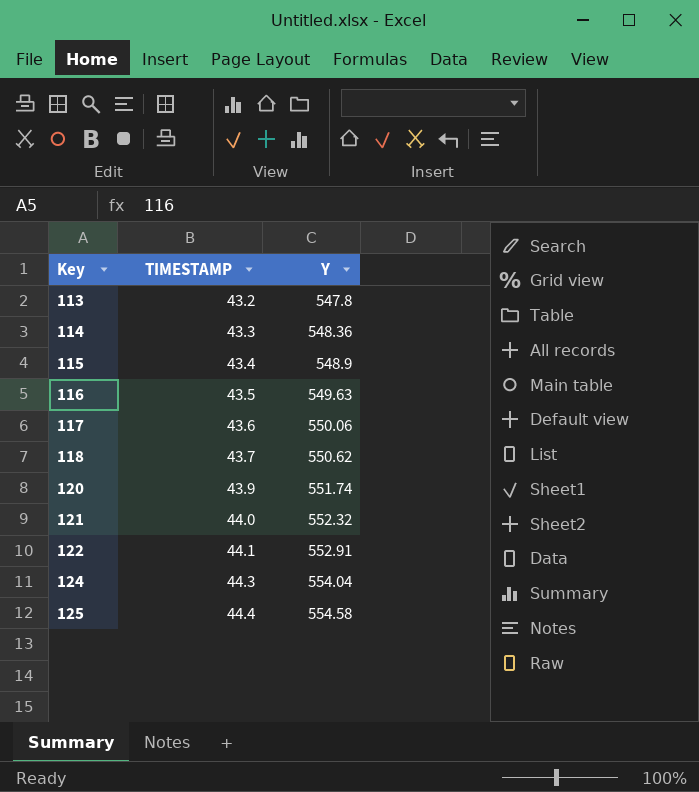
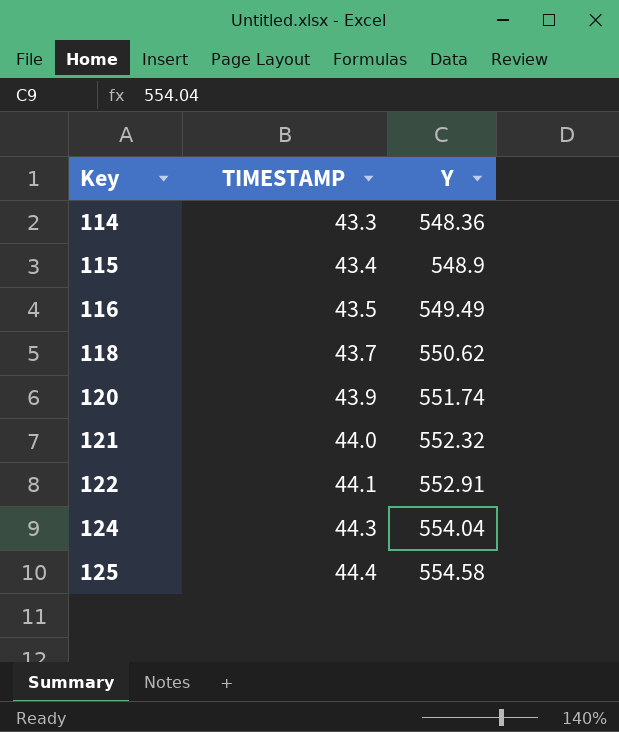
row 113: 43.2 | 547.8 -> none
row 117: 43.6 | 550.06 -> none
116 | Y: 549.63 -> 549.49

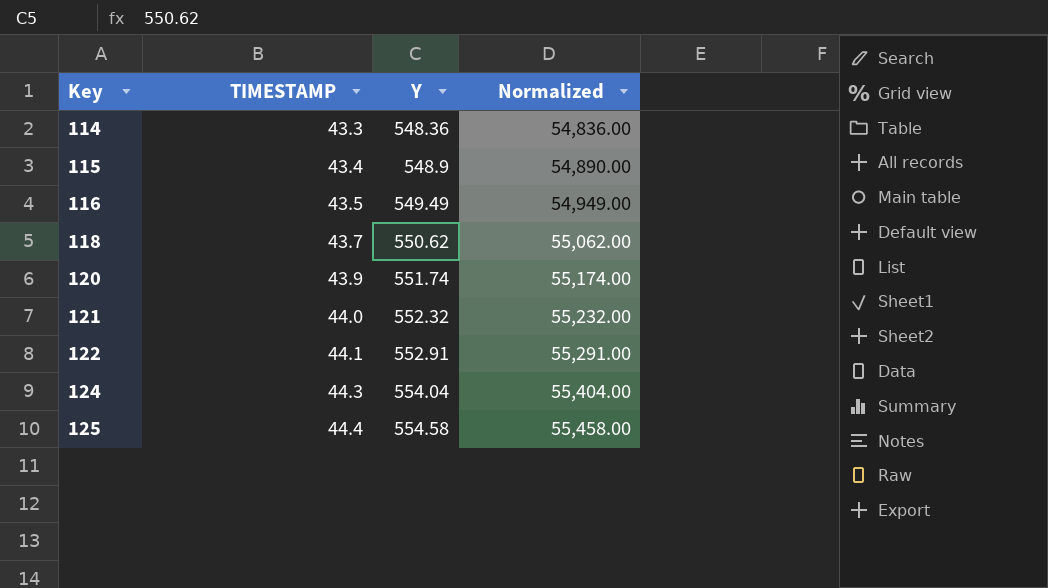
column Normalized | formula: none -> [Y] * 100

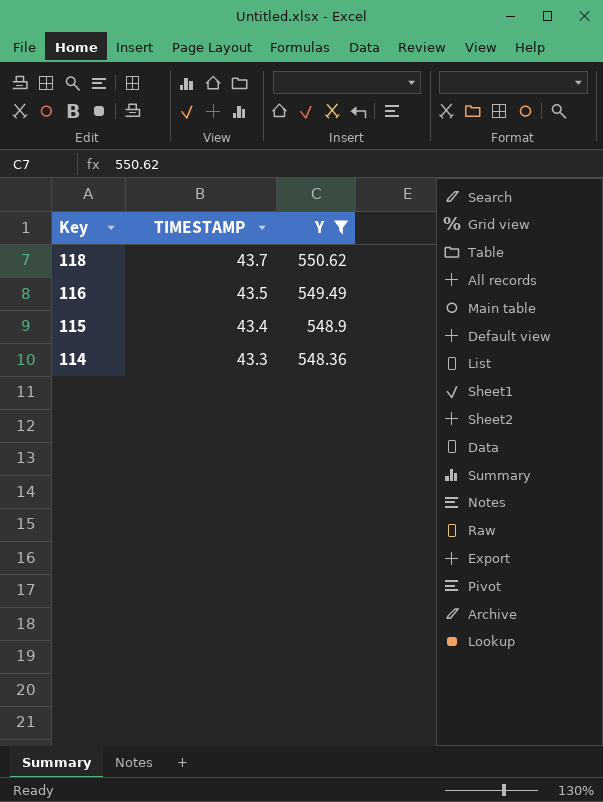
filter: none -> Y <= 550.62
row order: Key ascending -> Key descending
column Normalized | formula: [Y] * 100 -> none

